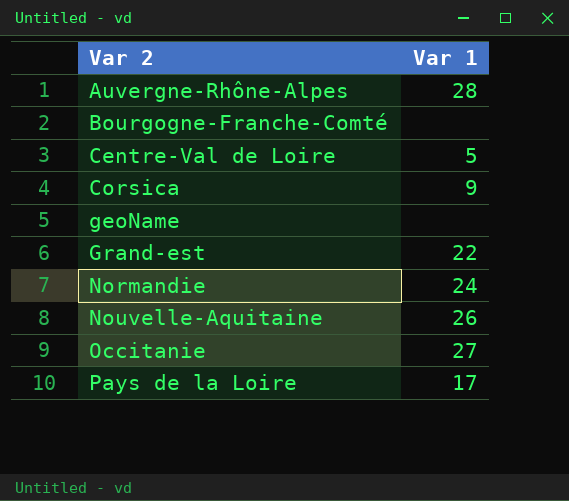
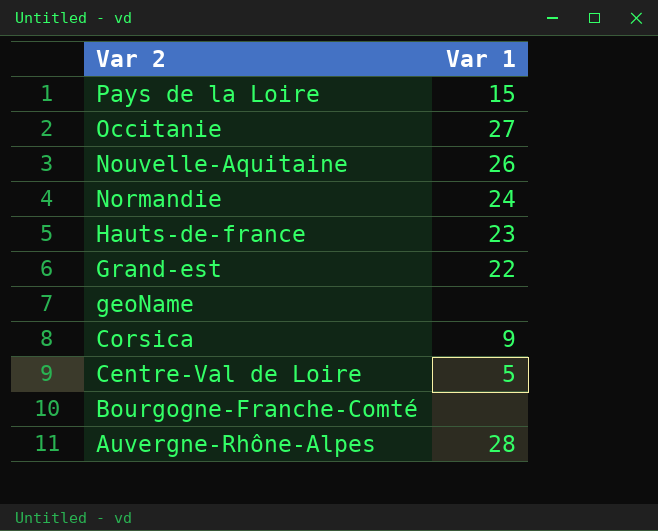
row order: Var 2 ascending -> Var 2 descending
Pays de la Loire | Var 1: 17 -> 15
row Hauts-de-france: none -> 23

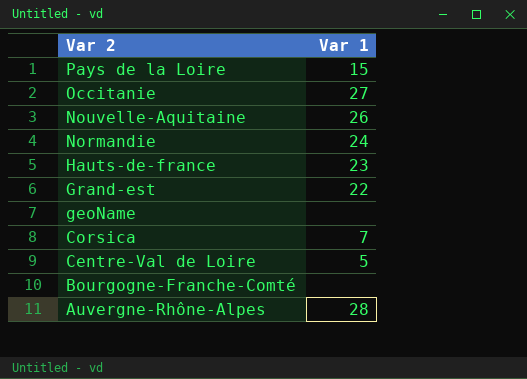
Corsica | Var 1: 9 -> 7

